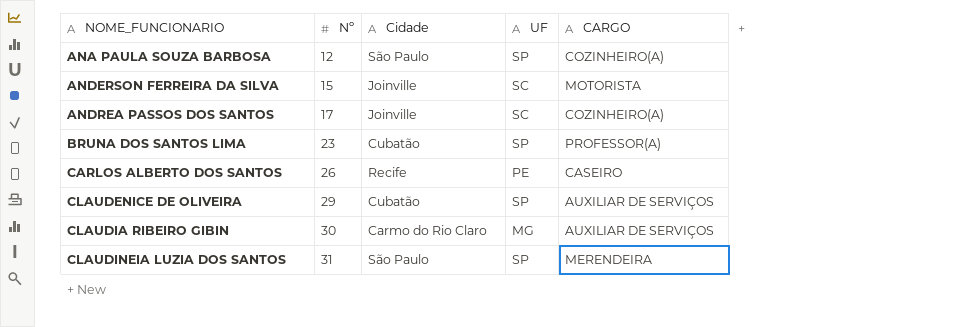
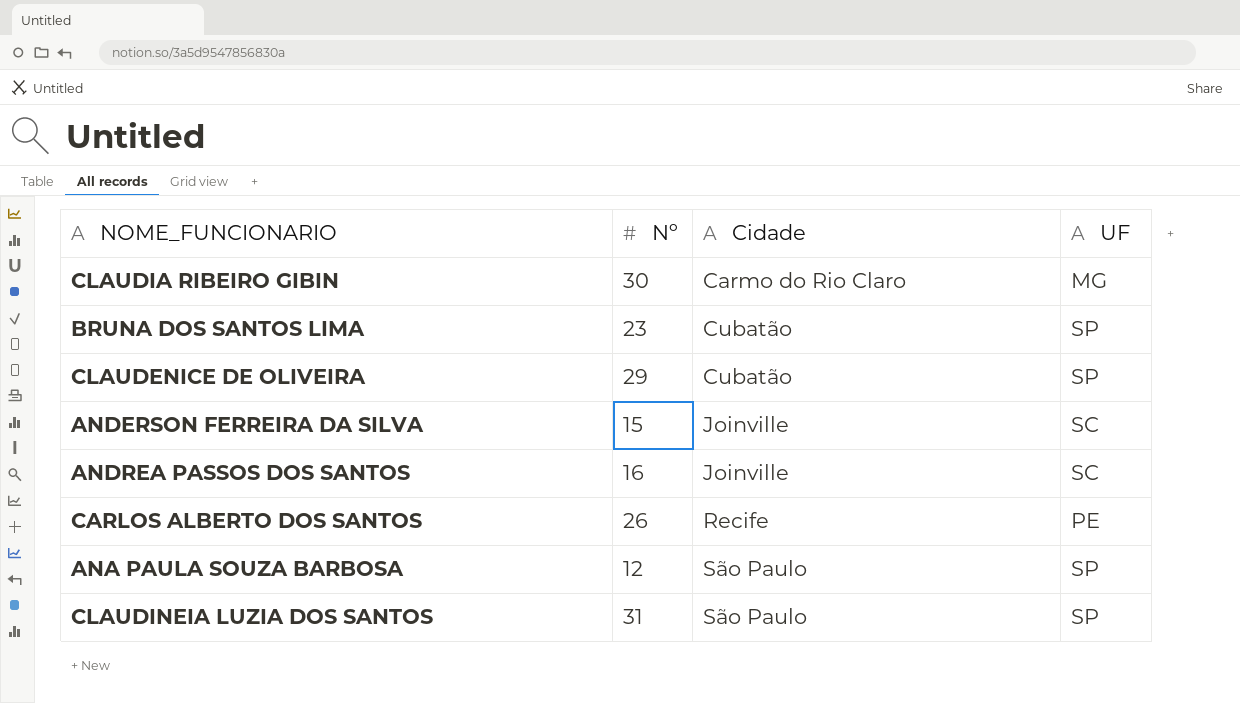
row order: NOME_FUNCIONARIO ascending -> Cidade ascending
column CARGO | position: 5 -> none
ANDREA PASSOS DOS SANTOS | Nº: 17 -> 16

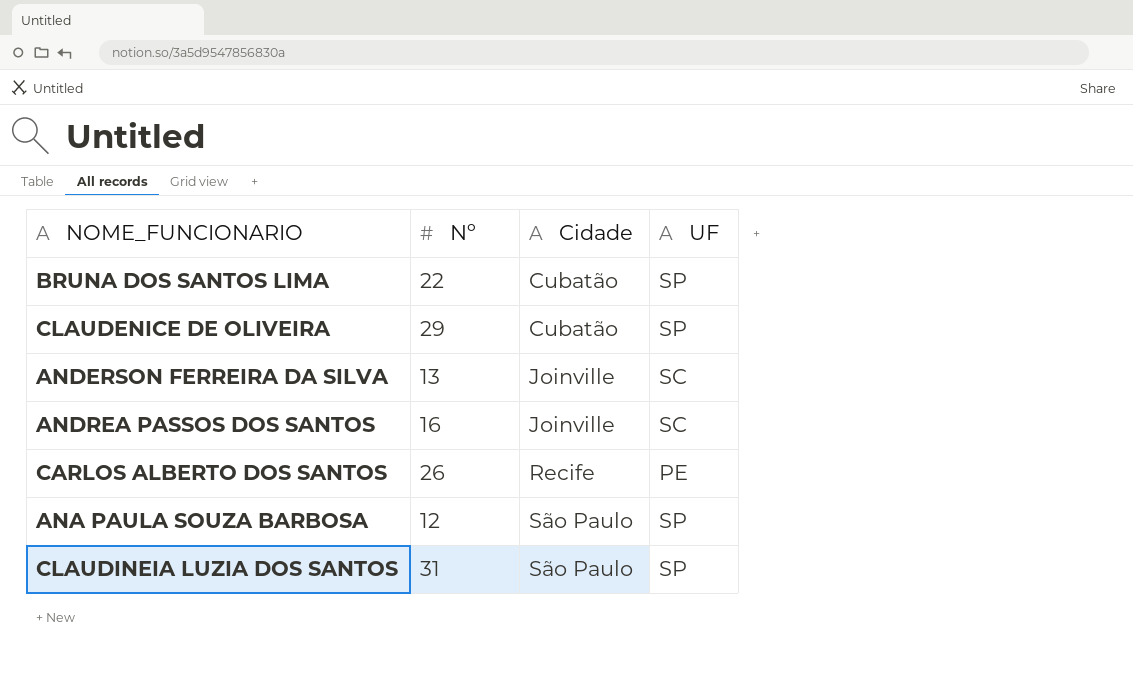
row CLAUDIA RIBEIRO GIBIN: 30 | Carmo do Rio Claro | MG -> none
BRUNA DOS SANTOS LIMA | Nº: 23 -> 22
ANDERSON FERREIRA DA SILVA | Nº: 15 -> 13

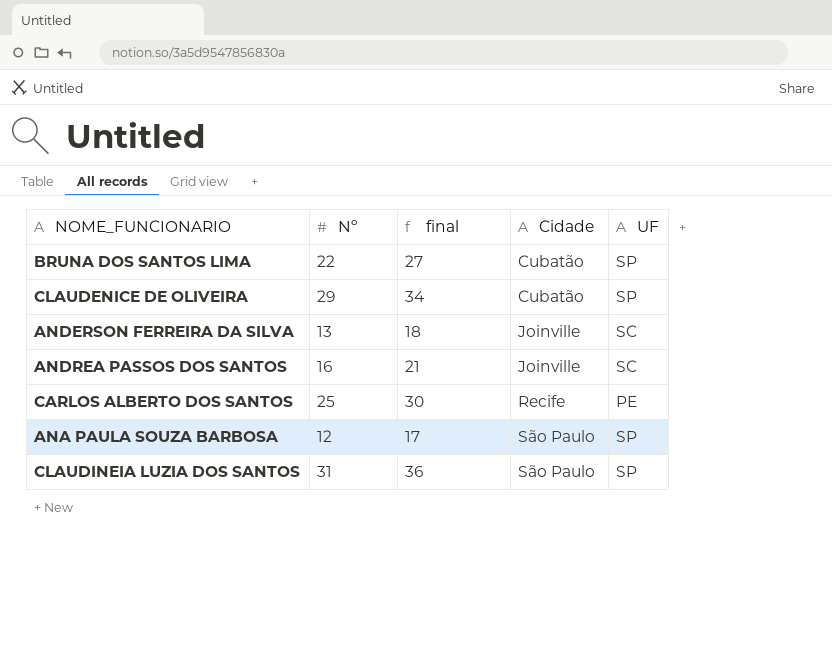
column final | formula: none -> [Nº] + 5
CARLOS ALBERTO DOS SANTOS | Nº: 26 -> 25

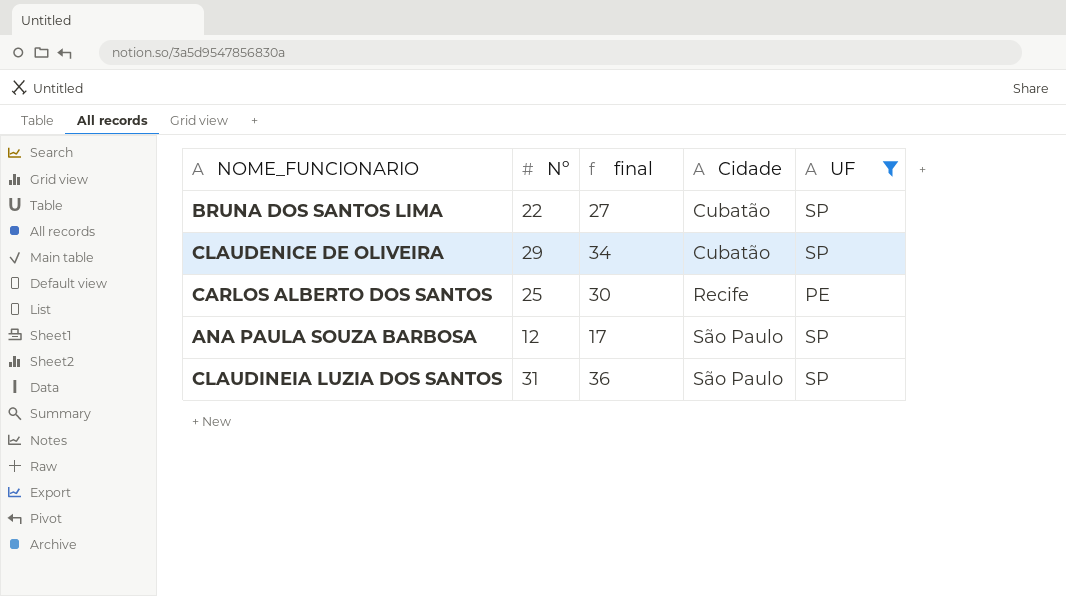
filter: none -> UF != SC

